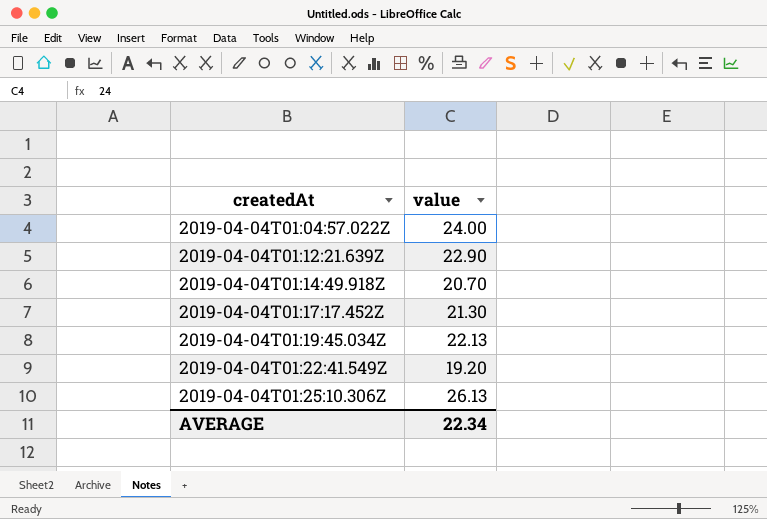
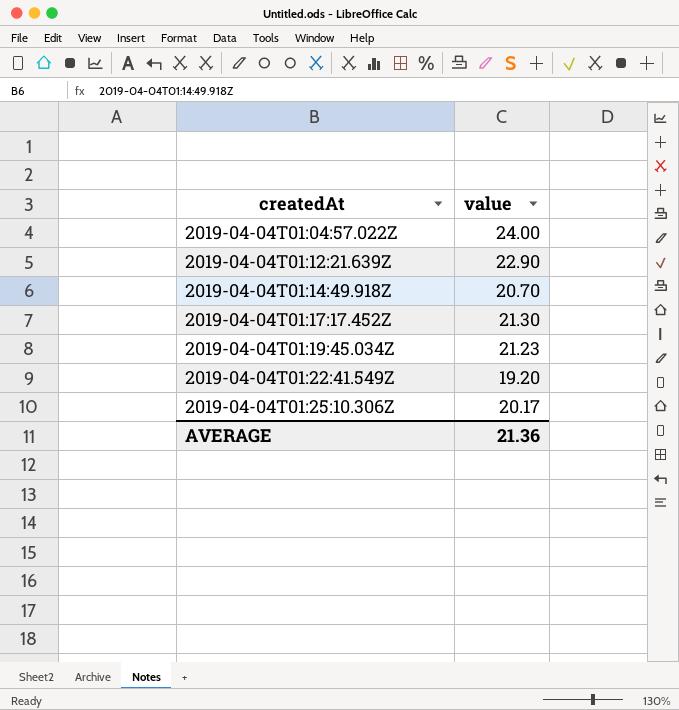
2019-04-04T01:19:45.034Z | value: 22.13 -> 21.23
2019-04-04T01:25:10.306Z | value: 26.13 -> 20.17
AVERAGE | value: 22.34 -> 21.36

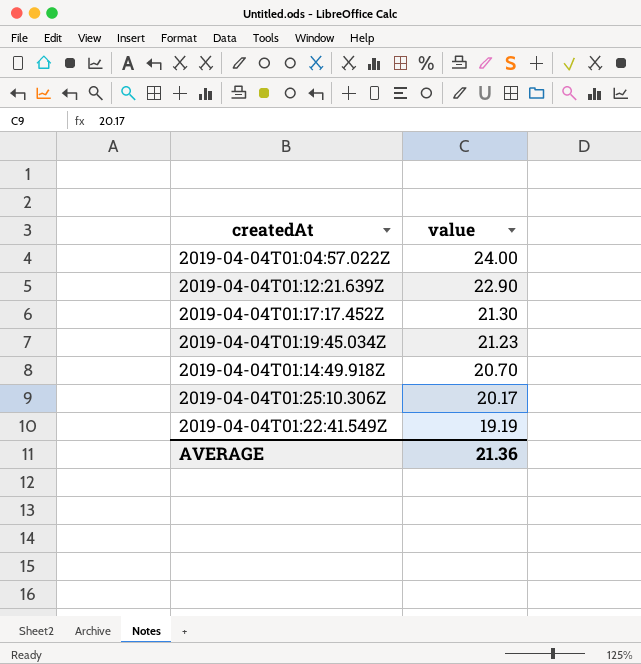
row order: createdAt ascending -> value descending
2019-04-04T01:22:41.549Z | value: 19.20 -> 19.19

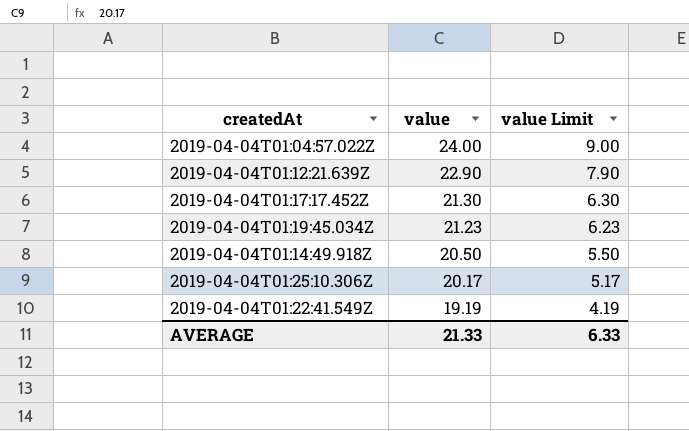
column value Limit | formula: none -> [value] - 15
2019-04-04T01:14:49.918Z | value: 20.70 -> 20.50
AVERAGE | value: 21.36 -> 21.33

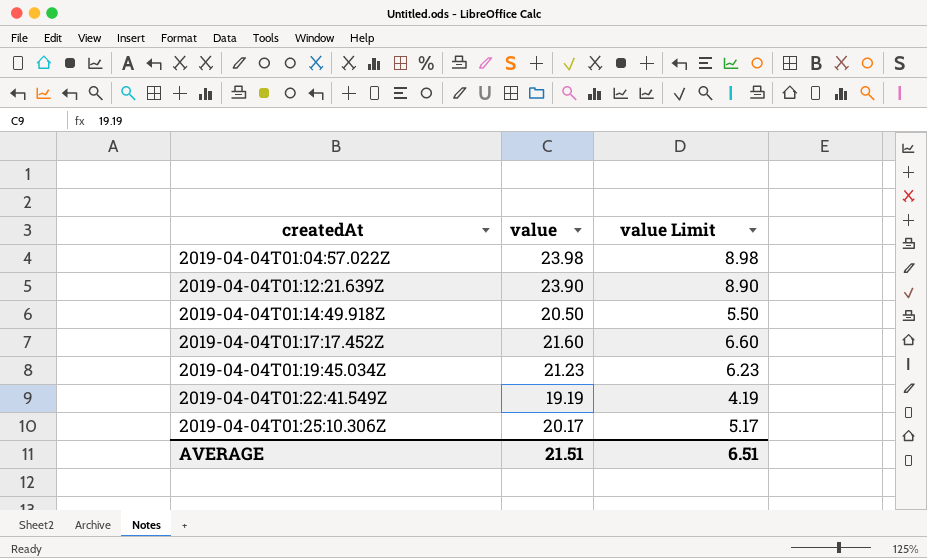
row order: value descending -> createdAt ascending
2019-04-04T01:04:57.022Z | value: 24.00 -> 23.98
2019-04-04T01:04:57.022Z | value Limit: 9.00 -> 8.98
2019-04-04T01:12:21.639Z | value: 22.90 -> 23.90
2019-04-04T01:12:21.639Z | value Limit: 7.90 -> 8.90
2019-04-04T01:17:17.452Z | value: 21.30 -> 21.60
2019-04-04T01:17:17.452Z | value Limit: 6.30 -> 6.60
AVERAGE | value: 21.33 -> 21.51
AVERAGE | value Limit: 6.33 -> 6.51

